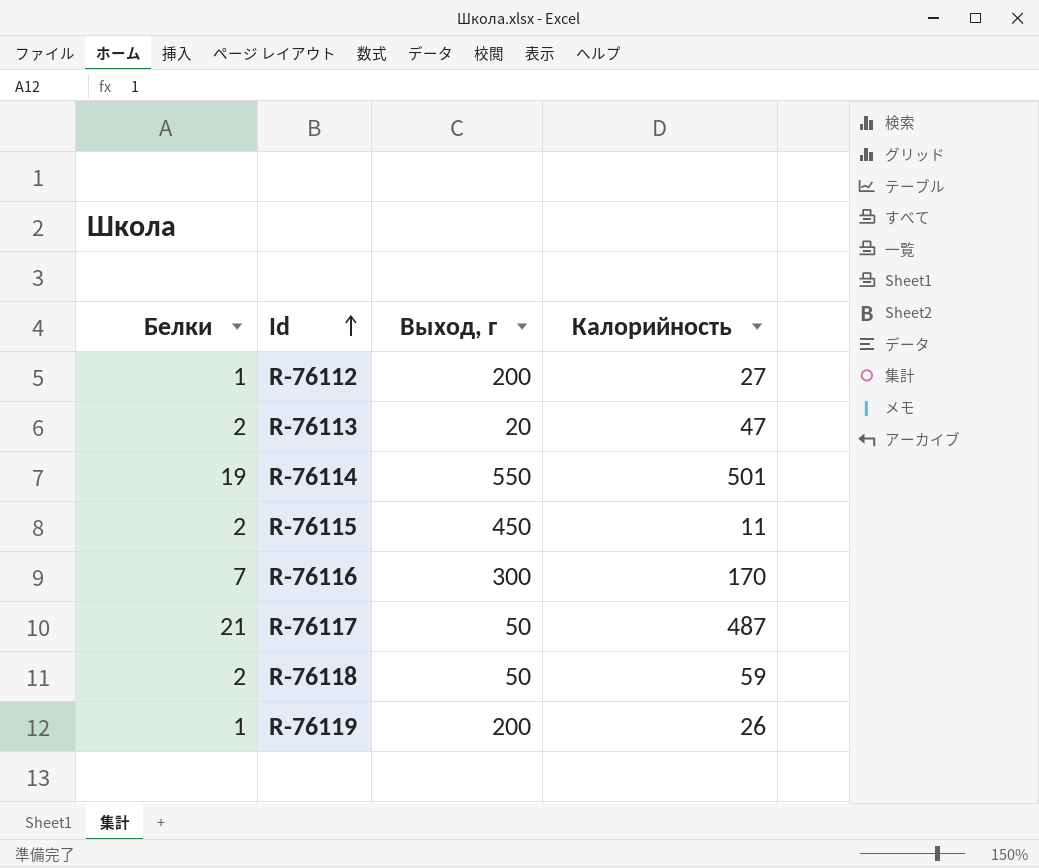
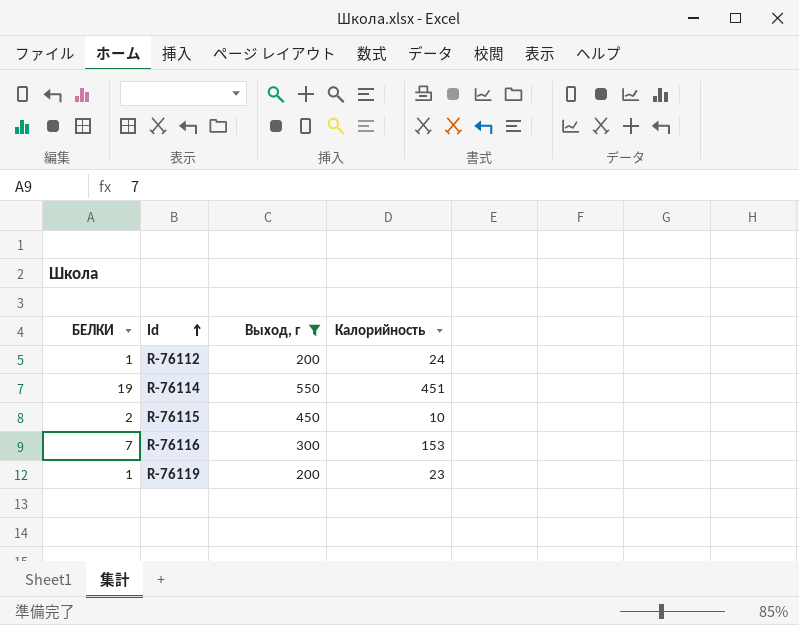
filter: none -> Выход, г >= 200
column name: Белки -> БЕЛКИ
R-76112 | Калорийность: 27 -> 24
R-76114 | Калорийность: 501 -> 451
R-76115 | Калорийность: 11 -> 10
R-76116 | Калорийность: 170 -> 153
R-76119 | Калорийность: 26 -> 23

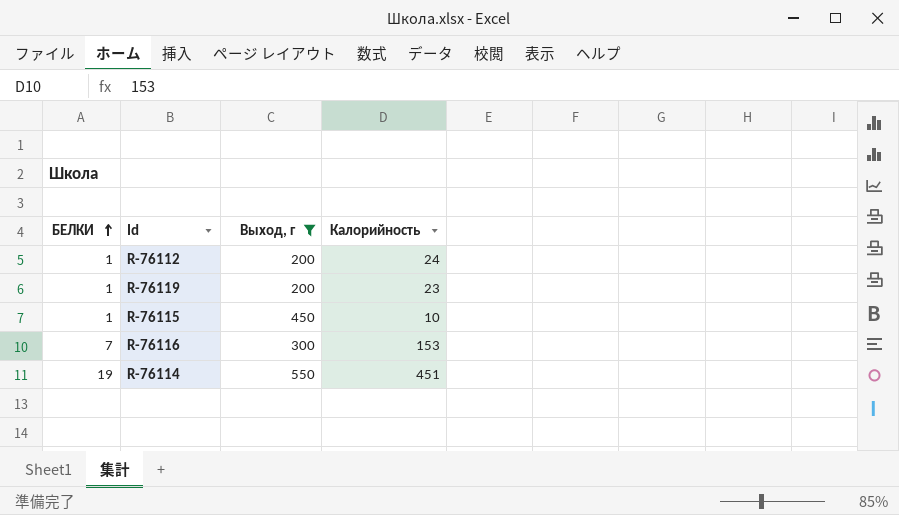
row order: Id ascending -> БЕЛКИ ascending
R-76115 | БЕЛКИ: 2 -> 1

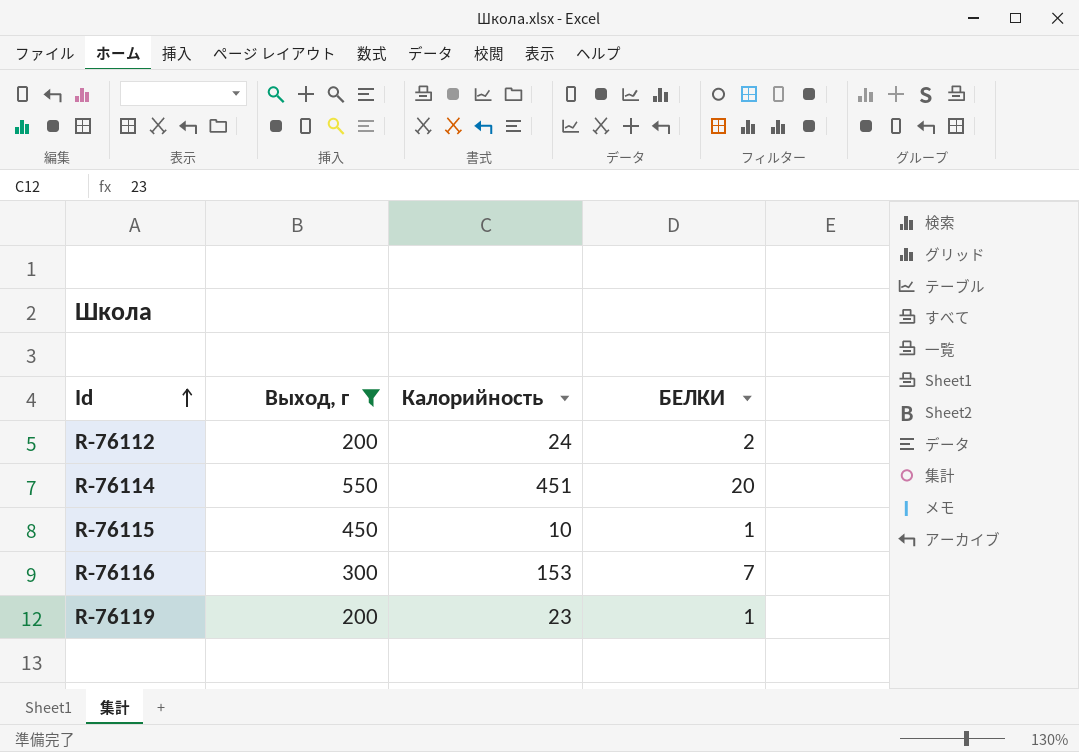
row order: БЕЛКИ ascending -> Id ascending
column БЕЛКИ | position: 1 -> 4
R-76112 | БЕЛКИ: 1 -> 2
R-76114 | БЕЛКИ: 19 -> 20

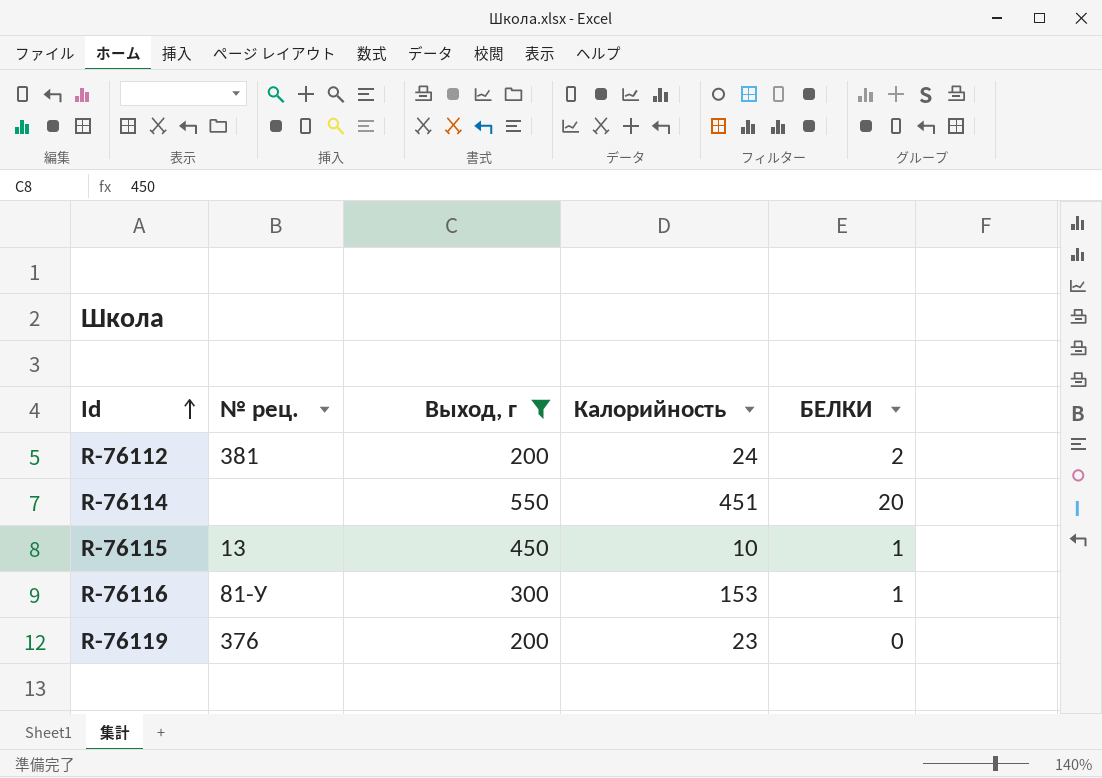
column № рец. | position: none -> 2
R-76116 | БЕЛКИ: 7 -> 1
R-76119 | БЕЛКИ: 1 -> 0

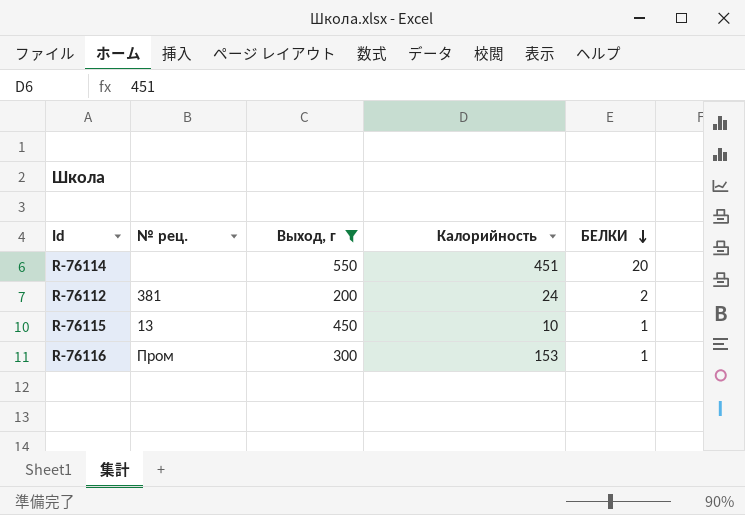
row order: Id ascending -> БЕЛКИ descending
row R-76119: 376 | 200 | 23 | 0 -> none
R-76116 | № рец.: 81-У -> Пром

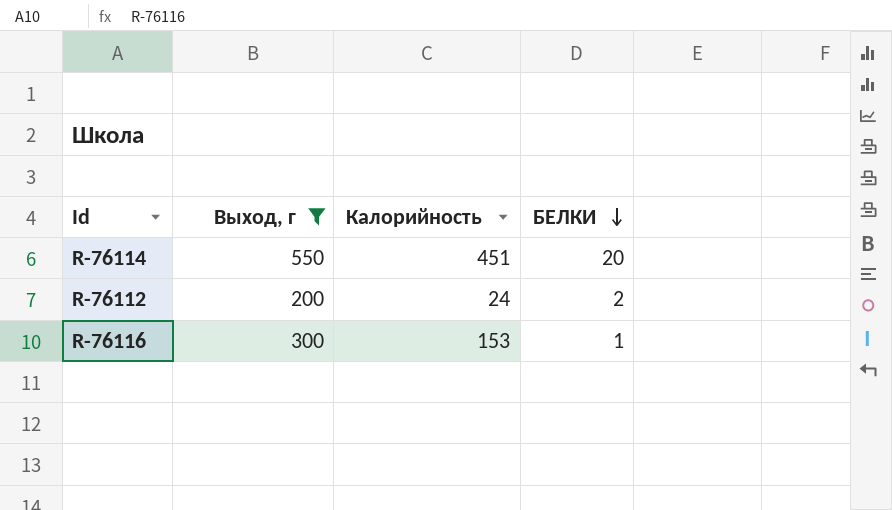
column № рец. | position: 2 -> none
row R-76115: 13 | 450 | 10 | 1 -> none

